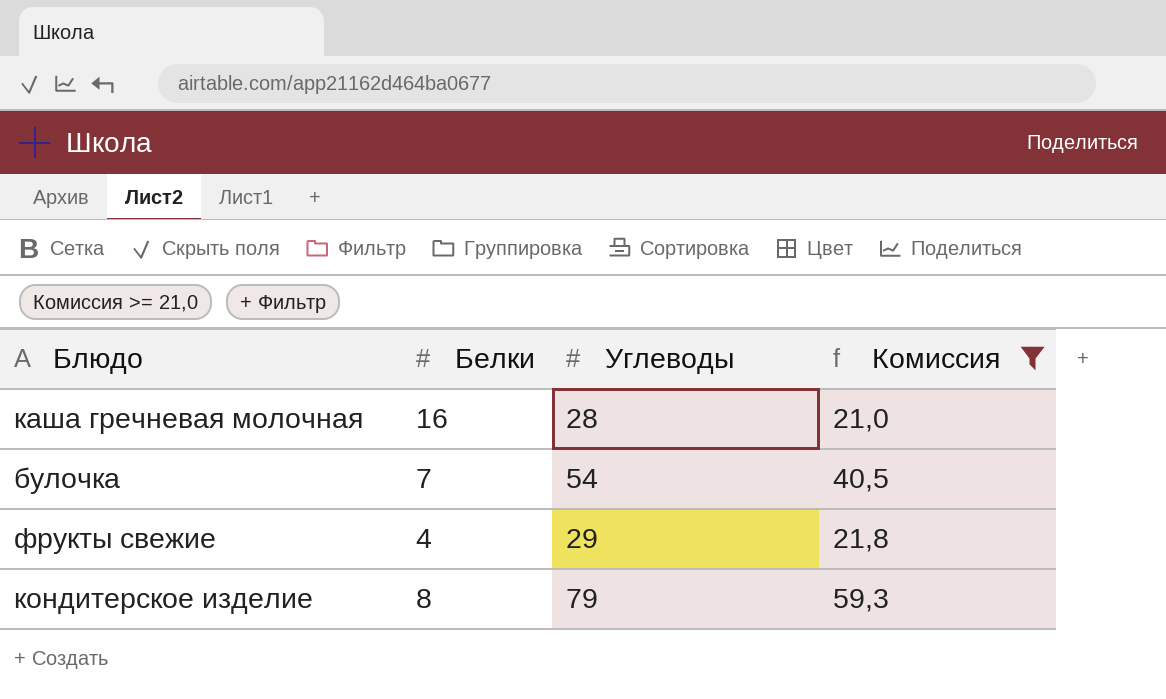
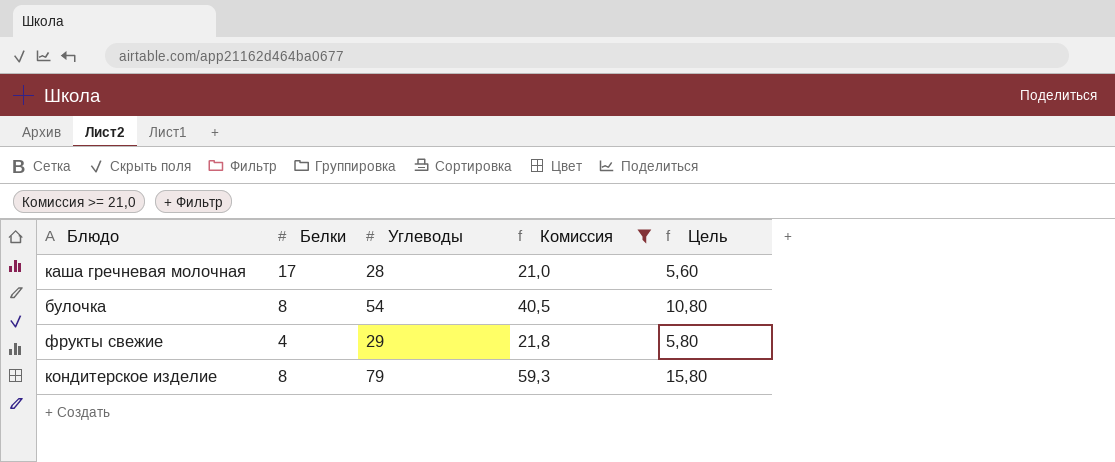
column Цель | formula: none -> [Углеводы] * 0,2
каша гречневая молочная | Белки: 16 -> 17
булочка | Белки: 7 -> 8

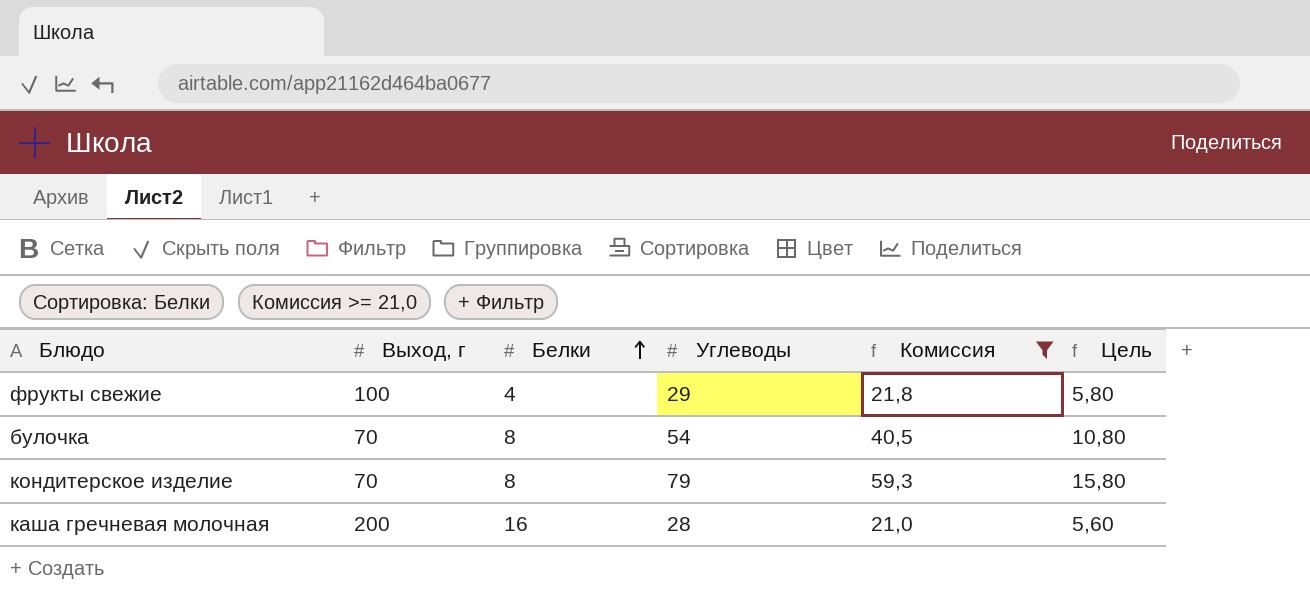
row order: none -> Белки ascending
column Выход, г | position: none -> 2
каша гречневая молочная | Белки: 17 -> 16

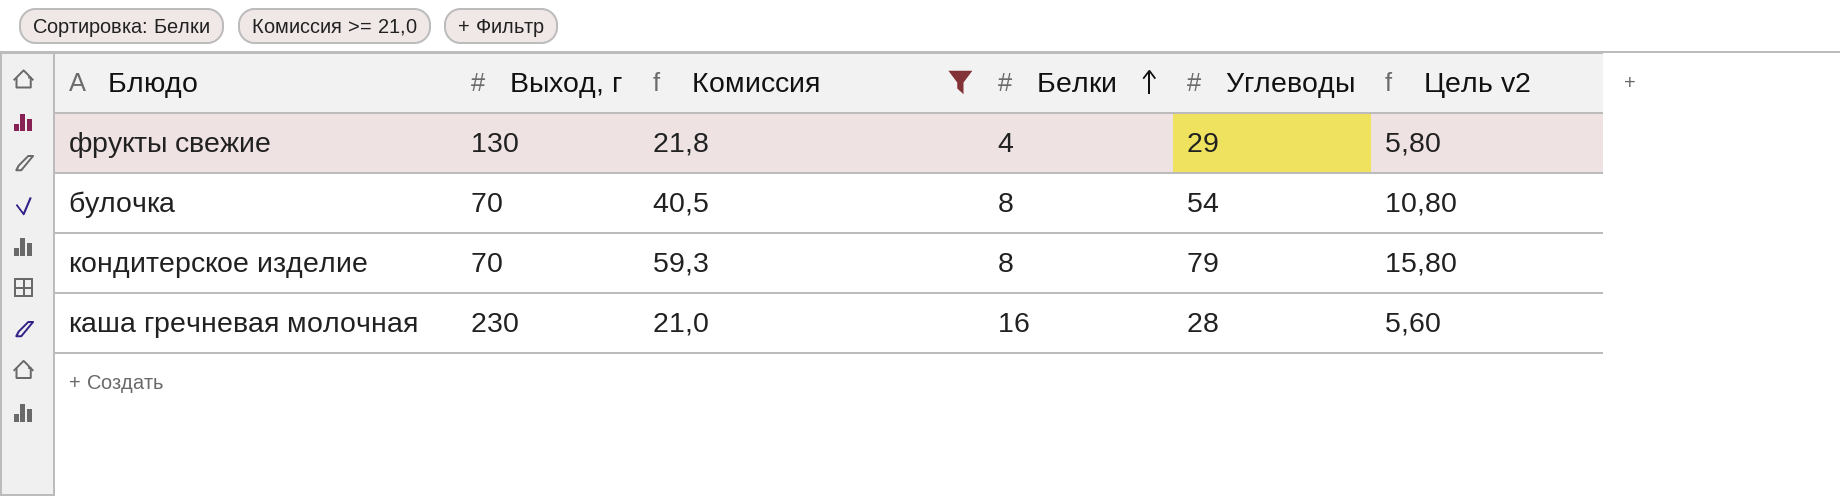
column Комиссия | position: 5 -> 3
column name: Цель -> Цель v2
фрукты свежие | Выход, г: 100 -> 130
каша гречневая молочная | Выход, г: 200 -> 230

